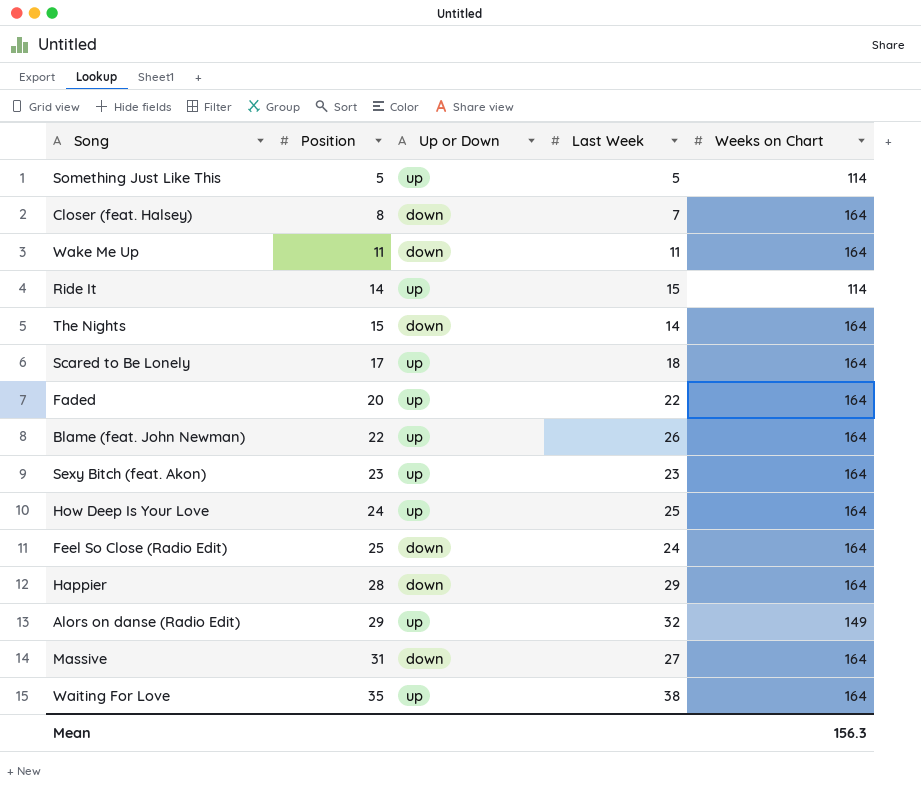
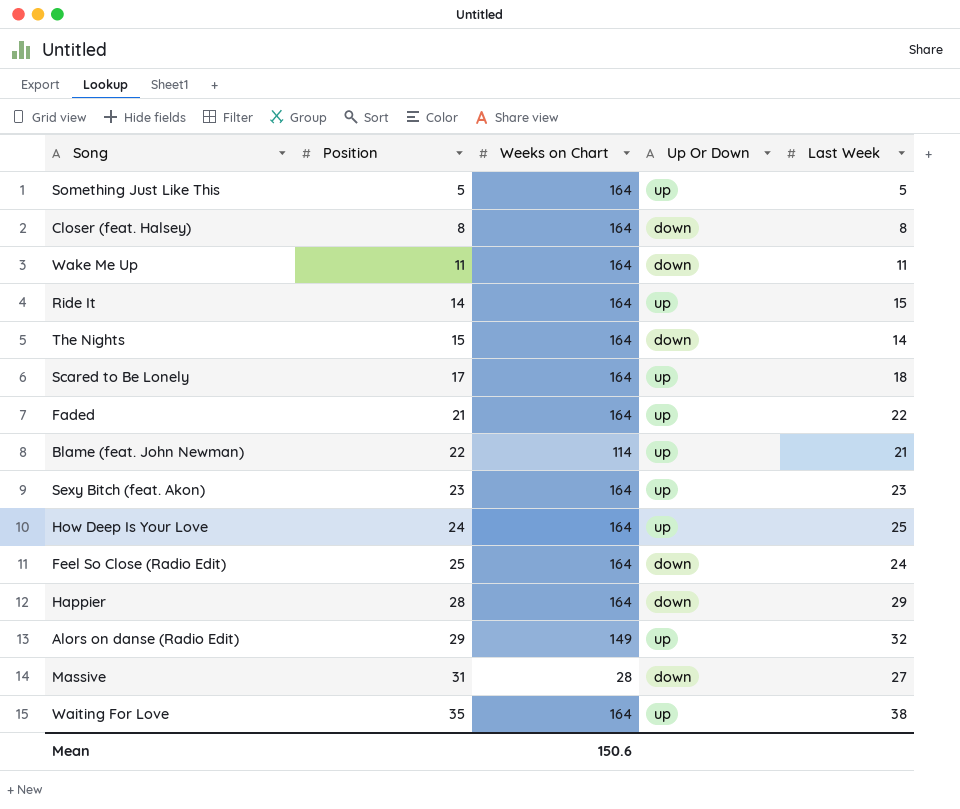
column Weeks on Chart | position: 5 -> 3
column name: Up or Down -> Up Or Down
Something Just Like This | Weeks on Chart: 114 -> 164
Closer (feat. Halsey) | Last Week: 7 -> 8
Ride It | Weeks on Chart: 114 -> 164
Faded | Position: 20 -> 21
Blame (feat. John Newman) | Weeks on Chart: 164 -> 114
Blame (feat. John Newman) | Last Week: 26 -> 21
Massive | Weeks on Chart: 164 -> 28
Mean | Weeks on Chart: 156.3 -> 150.6

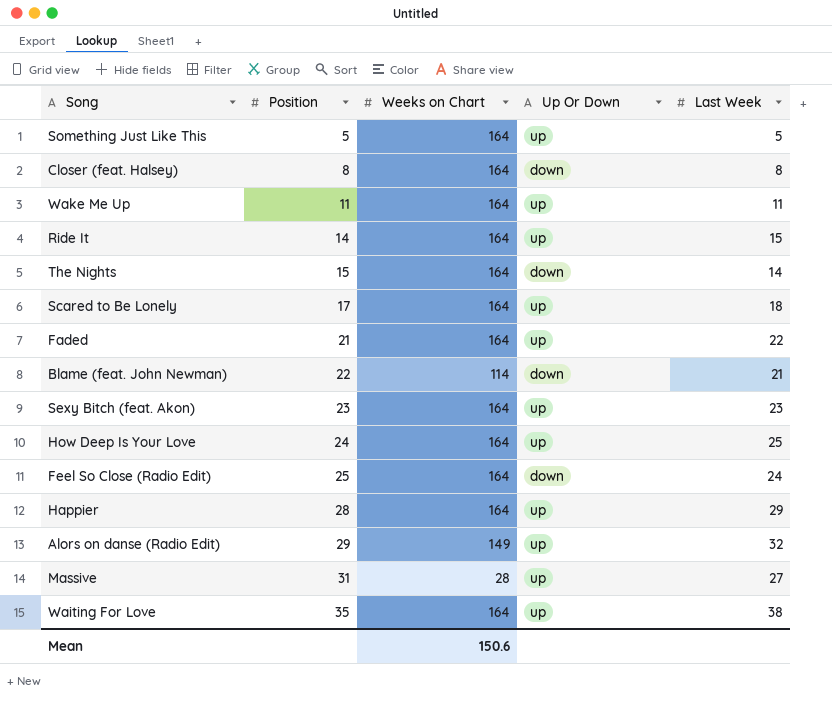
Wake Me Up | Up Or Down: down -> up
Blame (feat. John Newman) | Up Or Down: up -> down
Happier | Up Or Down: down -> up
Massive | Up Or Down: down -> up

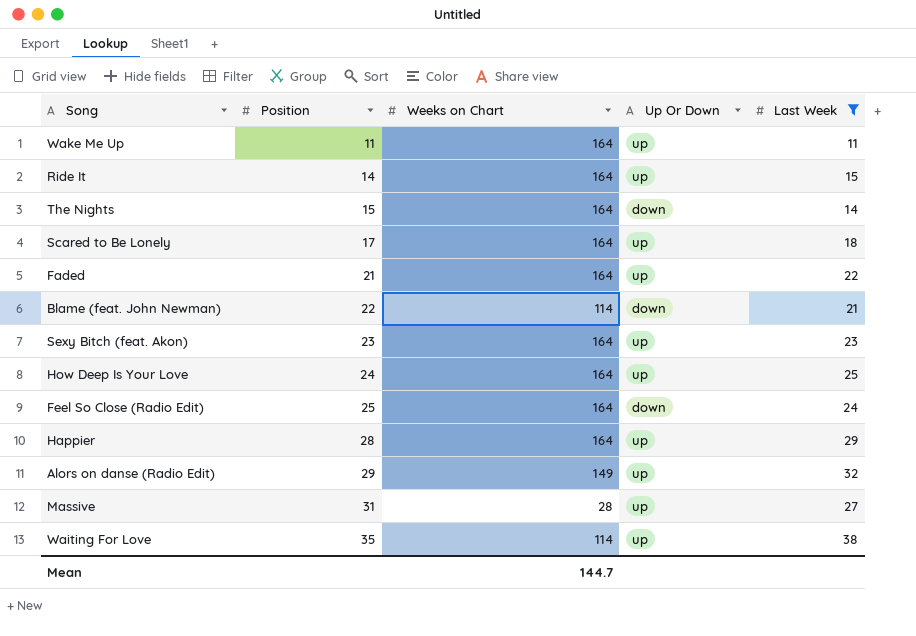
filter: none -> Last Week >= 11
Waiting For Love | Weeks on Chart: 164 -> 114
Mean | Weeks on Chart: 150.6 -> 144.7

